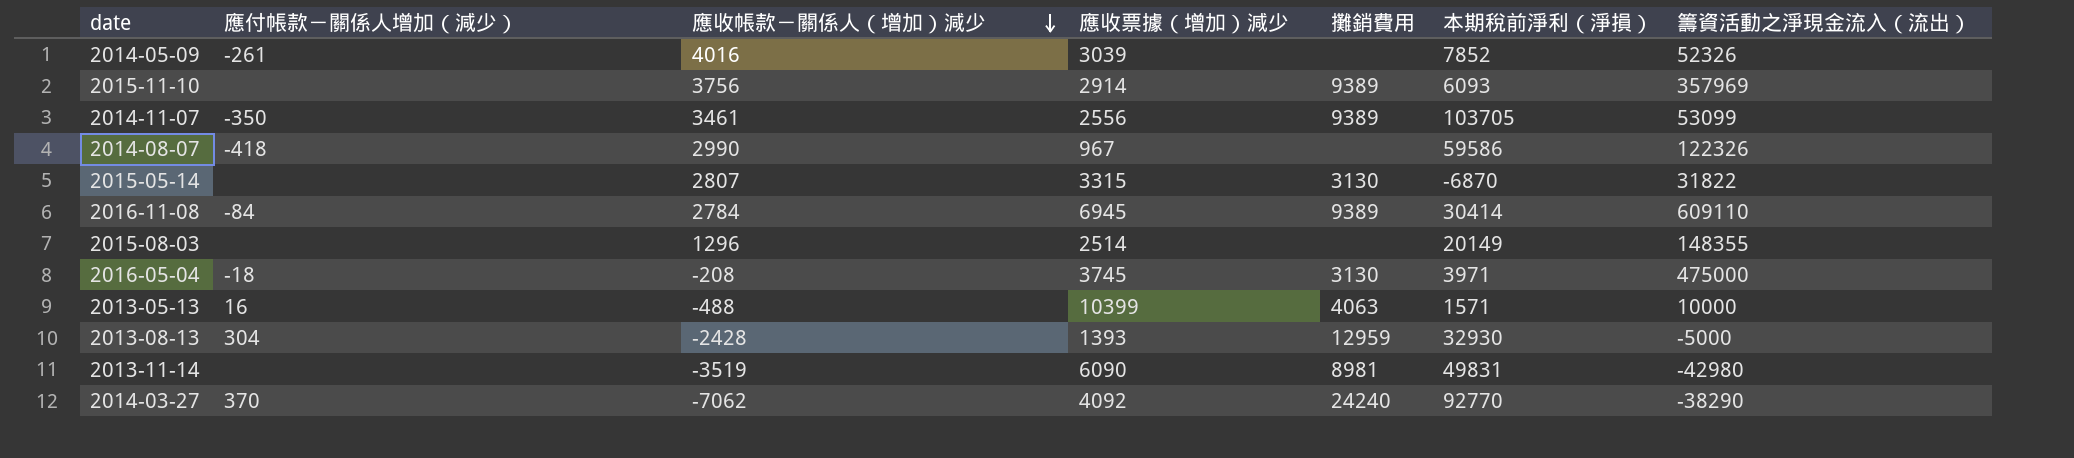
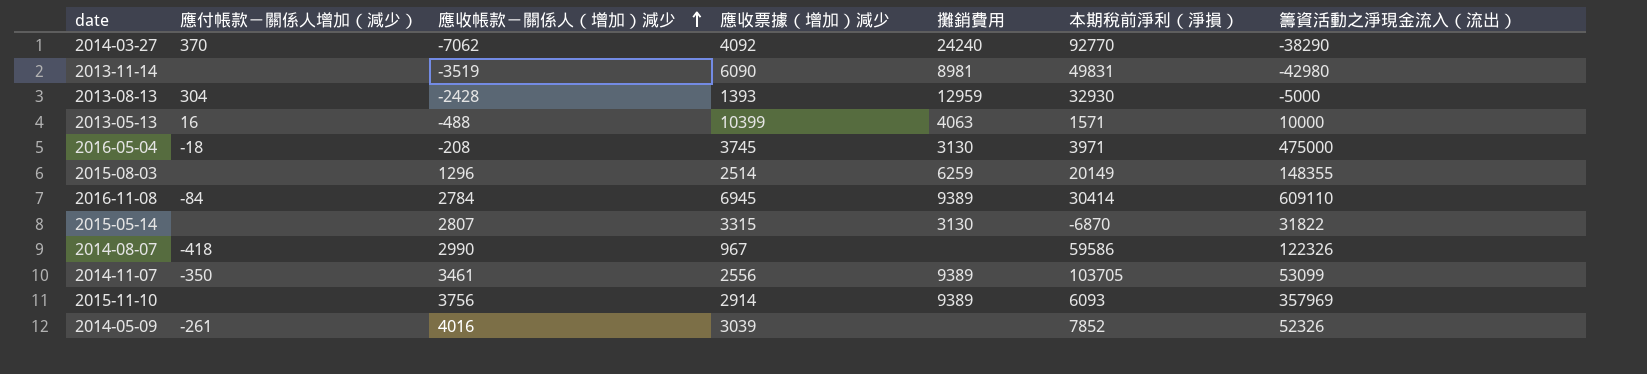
row order: 應收帳款－關係人（增加）減少 descending -> 應收帳款－關係人（增加）減少 ascending
2015-08-03 | 攤銷費用: none -> 6259

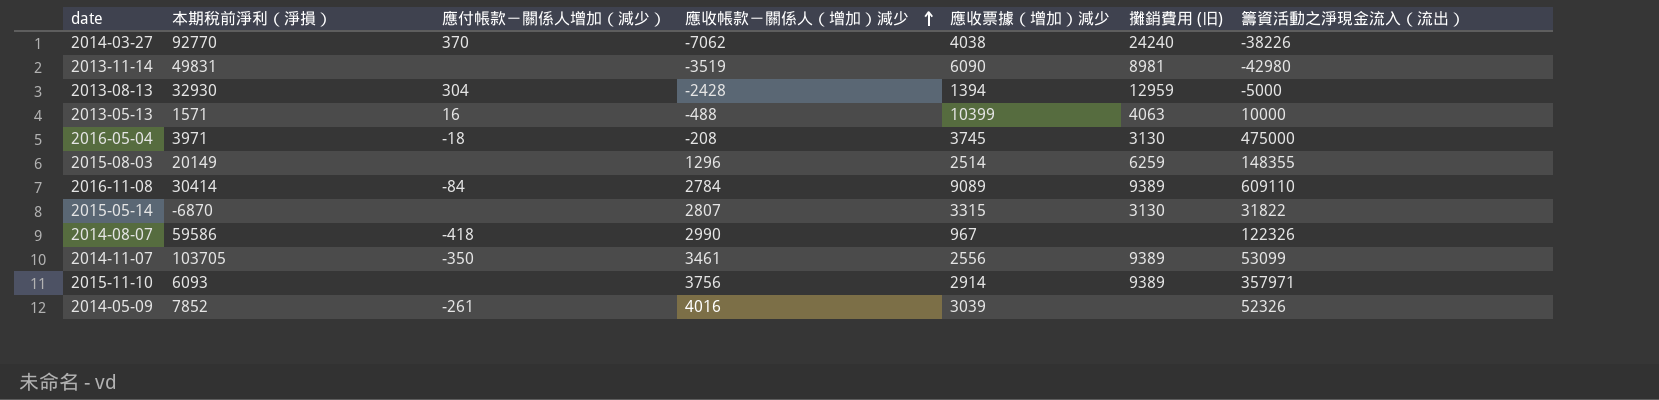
column 本期稅前淨利（淨損） | position: 6 -> 2
column name: 攤銷費用 -> 攤銷費用 (旧)
2014-03-27 | 應收票據（增加）減少: 4092 -> 4038
2014-03-27 | 籌資活動之淨現金流入（流出）: -38290 -> -38226
2013-08-13 | 應收票據（增加）減少: 1393 -> 1394
2016-11-08 | 應收票據（增加）減少: 6945 -> 9089
2015-11-10 | 籌資活動之淨現金流入（流出）: 357969 -> 357971

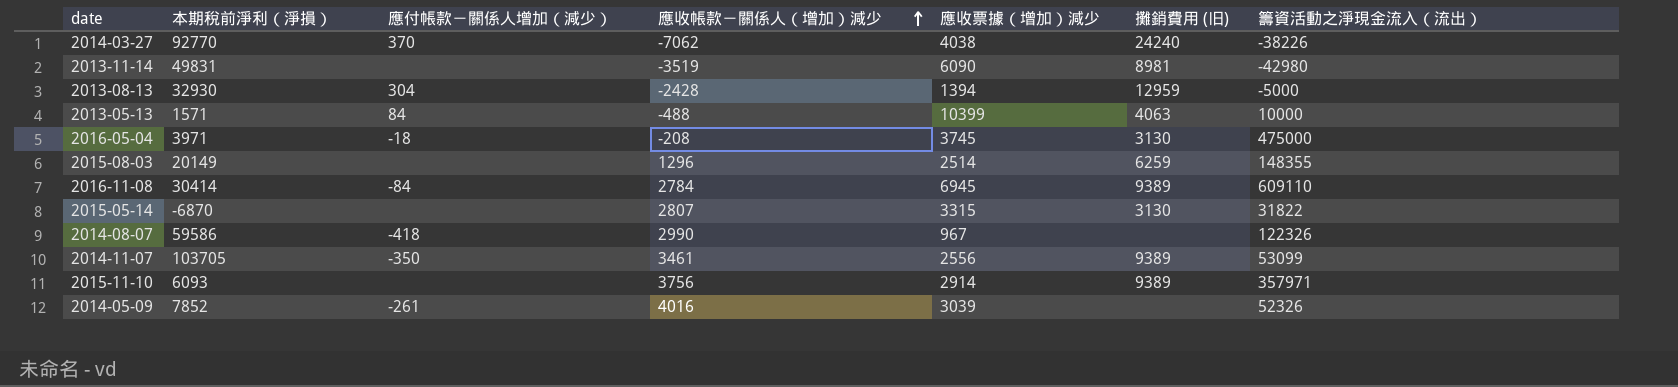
2013-05-13 | 應付帳款－關係人增加（減少）: 16 -> 84
2016-11-08 | 應收票據（增加）減少: 9089 -> 6945

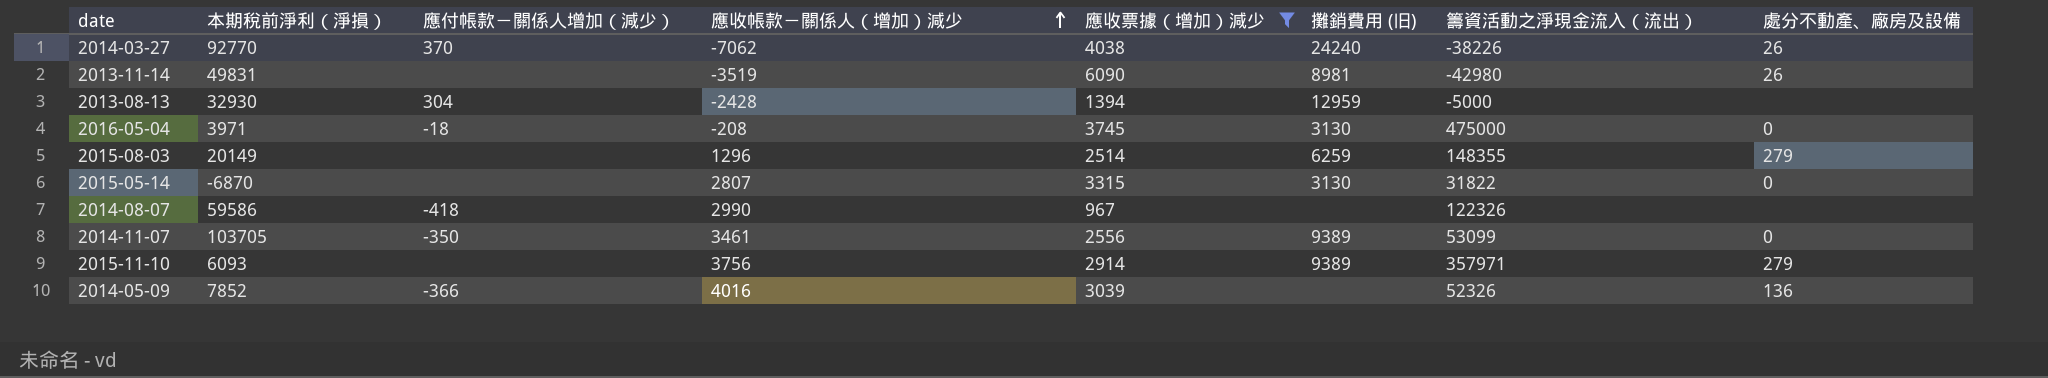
filter: none -> 應收票據（增加）減少 <= 6090
column 處分不動產、廠房及設備 | position: none -> 8
2014-05-09 | 應付帳款－關係人增加（減少）: -261 -> -366

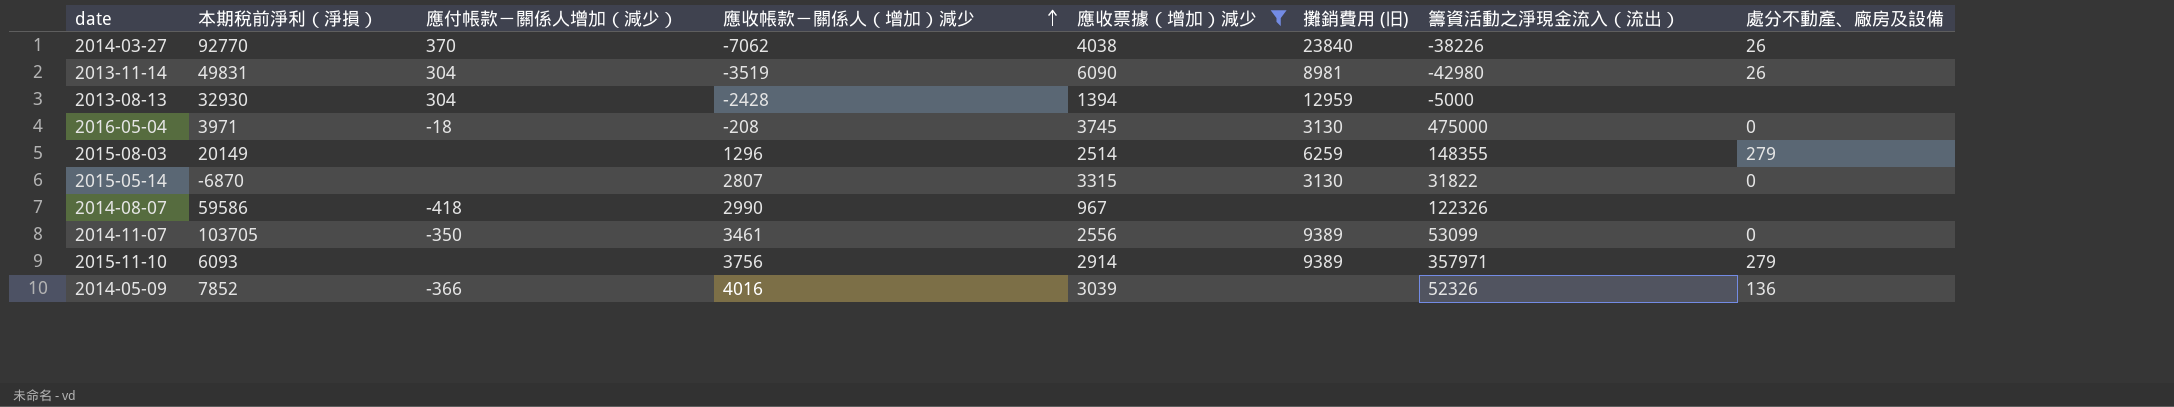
2014-03-27 | 攤銷費用 (旧): 24240 -> 23840
2013-11-14 | 應付帳款－關係人增加（減少）: none -> 304

